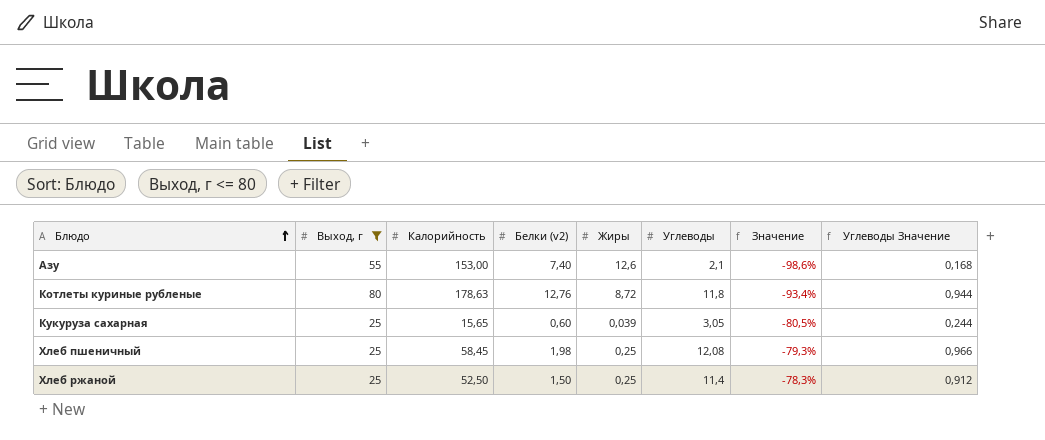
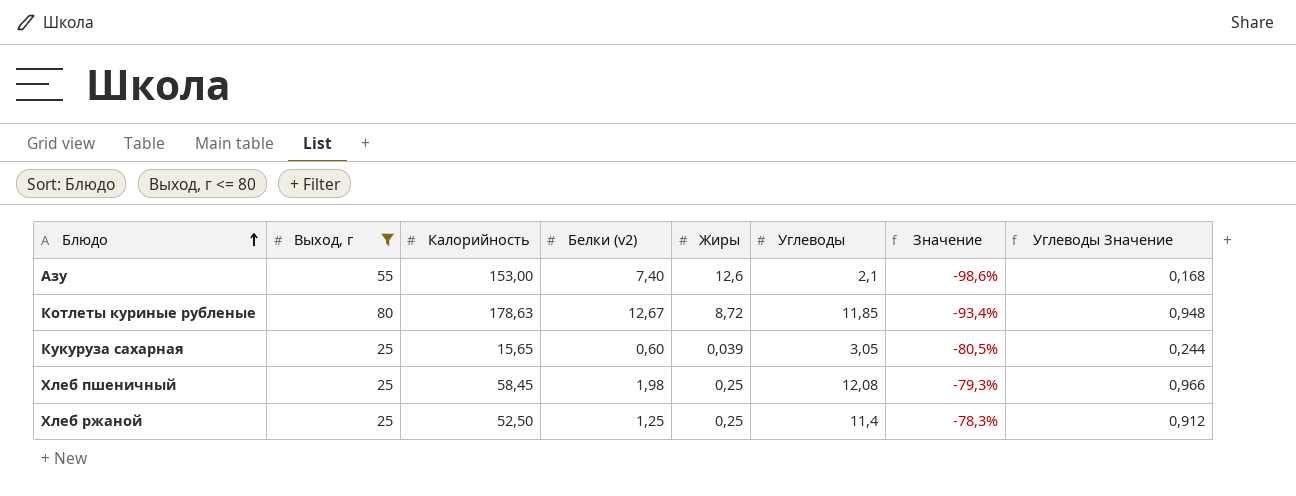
Котлеты куриные рубленые | Белки (v2): 12,76 -> 12,67
Котлеты куриные рубленые | Углеводы: 11,8 -> 11,85
Котлеты куриные рубленые | Углеводы Значение: 0,944 -> 0,948
Хлеб ржаной | Белки (v2): 1,50 -> 1,25

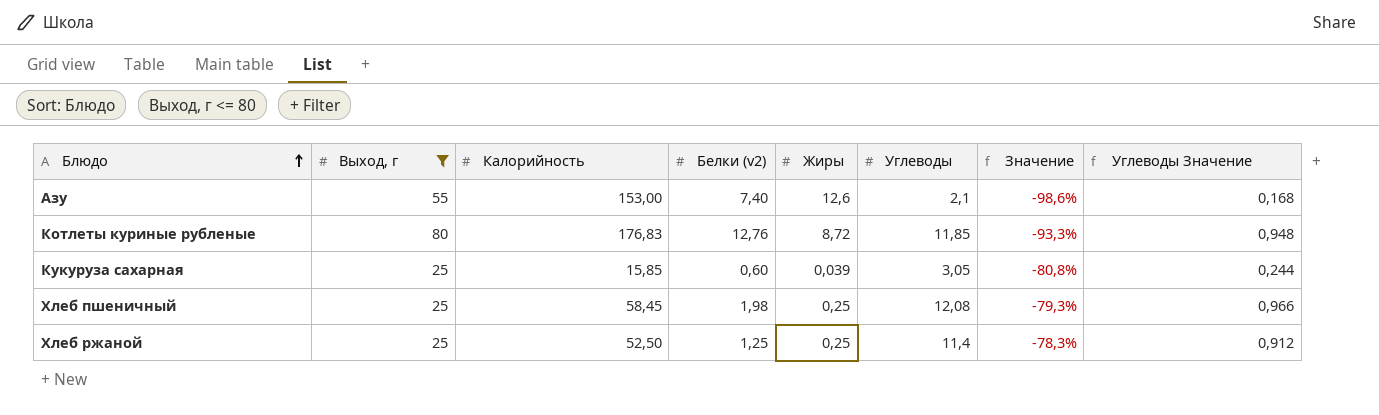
Котлеты куриные рубленые | Калорийность: 178,63 -> 176,83
Котлеты куриные рубленые | Белки (v2): 12,67 -> 12,76
Котлеты куриные рубленые | Значение: -93,4% -> -93,3%
Кукуруза сахарная | Калорийность: 15,65 -> 15,85
Кукуруза сахарная | Значение: -80,5% -> -80,8%

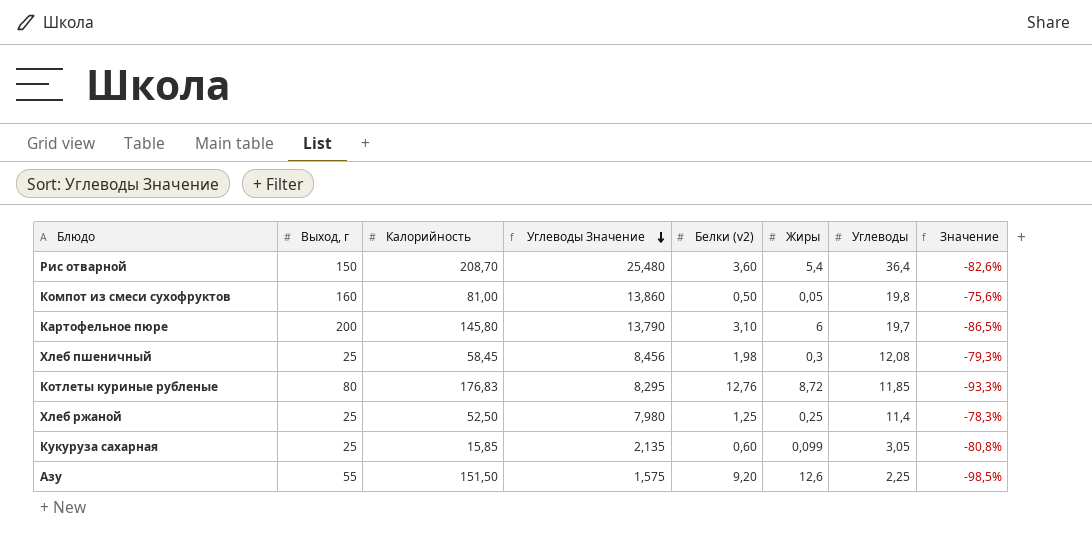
filter: Выход, г <= 80 -> none
row order: Блюдо ascending -> Углеводы Значение descending
column Углеводы Значение | formula: [Углеводы] * 0,08 -> [Углеводы] * 0,7
column Углеводы Значение | position: 8 -> 4
Хлеб пшеничный | Жиры: 0,25 -> 0,3
Кукуруза сахарная | Жиры: 0,039 -> 0,099
Азу | Калорийность: 153,00 -> 151,50
Азу | Белки (v2): 7,40 -> 9,20
Азу | Углеводы: 2,1 -> 2,25
Азу | Значение: -98,6% -> -98,5%

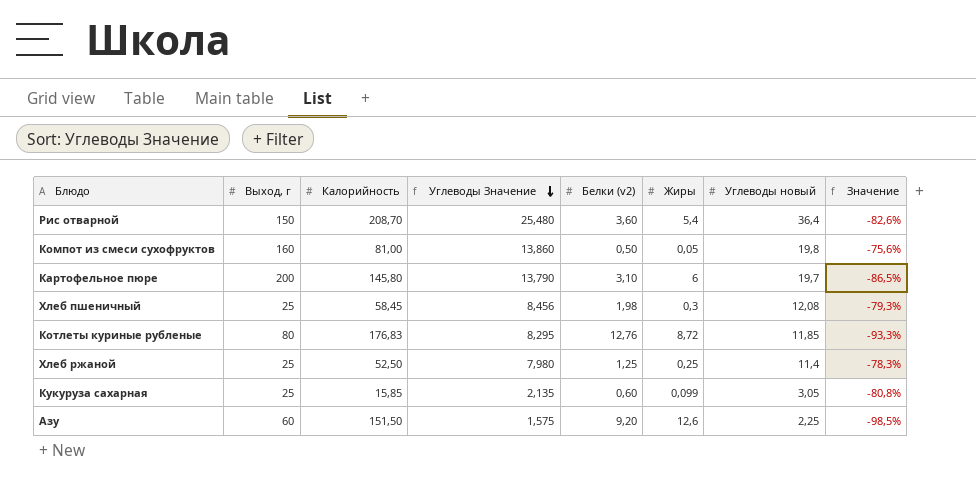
column name: Углеводы -> Углеводы новый
Азу | Выход, г: 55 -> 60

